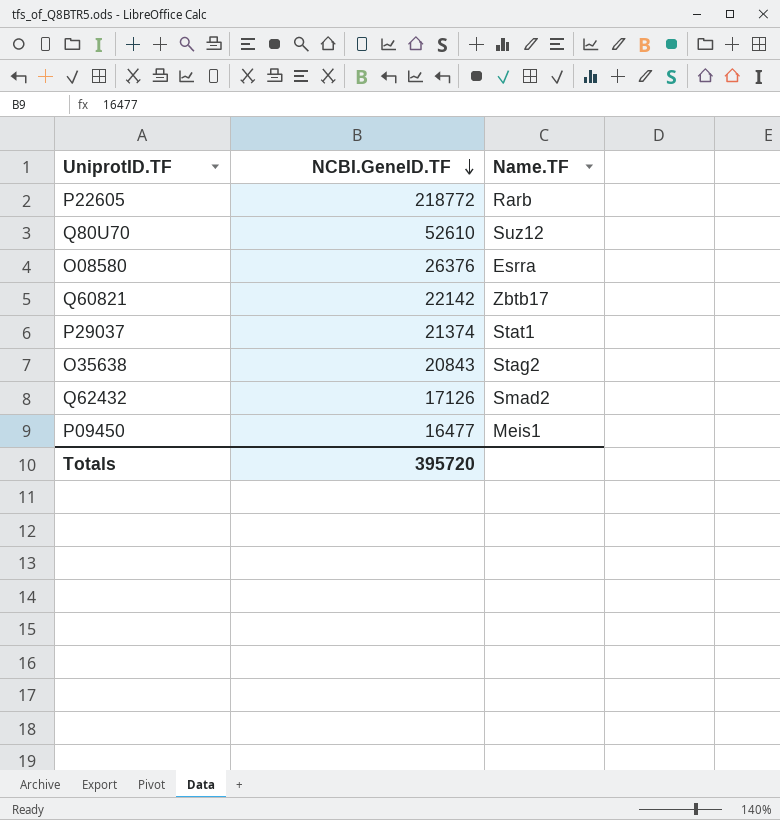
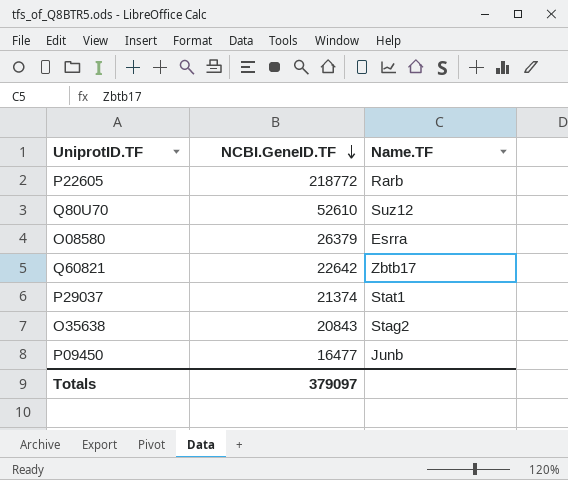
row Q62432: 17126 | Smad2 -> none
O08580 | NCBI.GeneID.TF: 26376 -> 26379
Q60821 | NCBI.GeneID.TF: 22142 -> 22642
P09450 | Name.TF: Meis1 -> Junb
Totals | NCBI.GeneID.TF: 395720 -> 379097

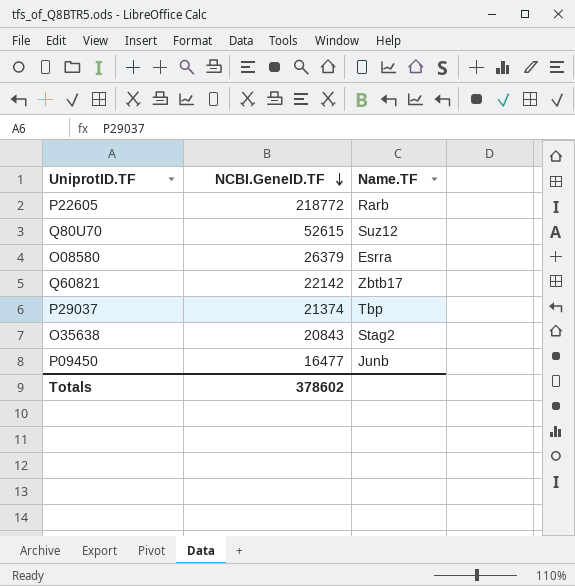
Q80U70 | NCBI.GeneID.TF: 52610 -> 52615
Q60821 | NCBI.GeneID.TF: 22642 -> 22142
P29037 | Name.TF: Stat1 -> Tbp
Totals | NCBI.GeneID.TF: 379097 -> 378602

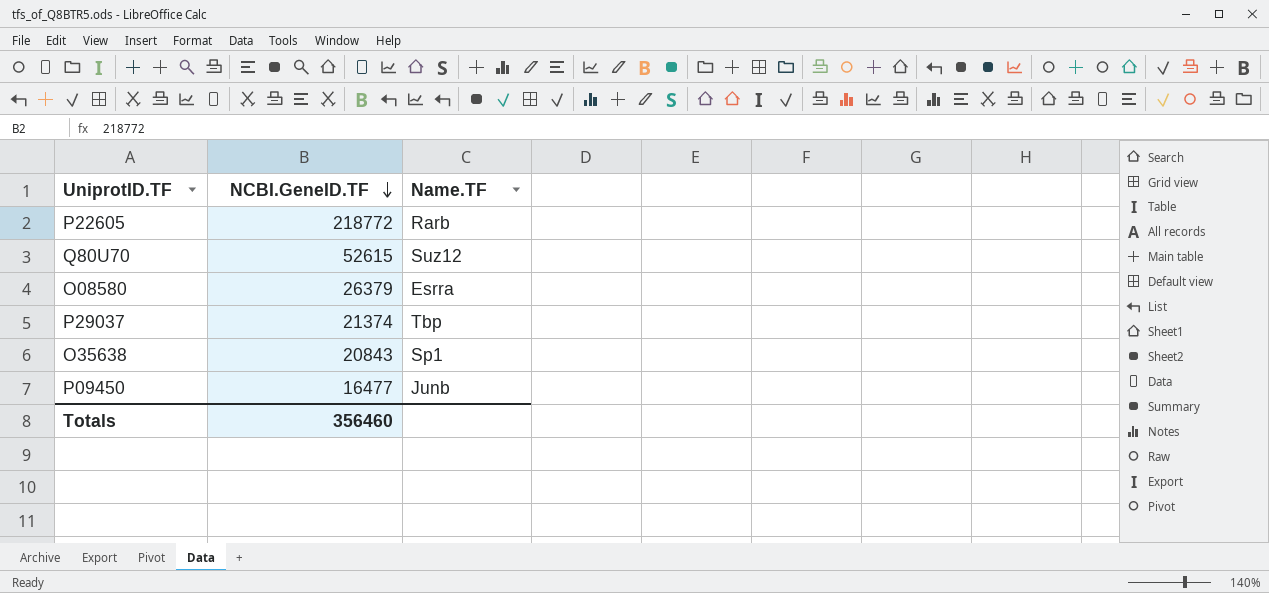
row Q60821: 22142 | Zbtb17 -> none
O35638 | Name.TF: Stag2 -> Sp1
Totals | NCBI.GeneID.TF: 378602 -> 356460

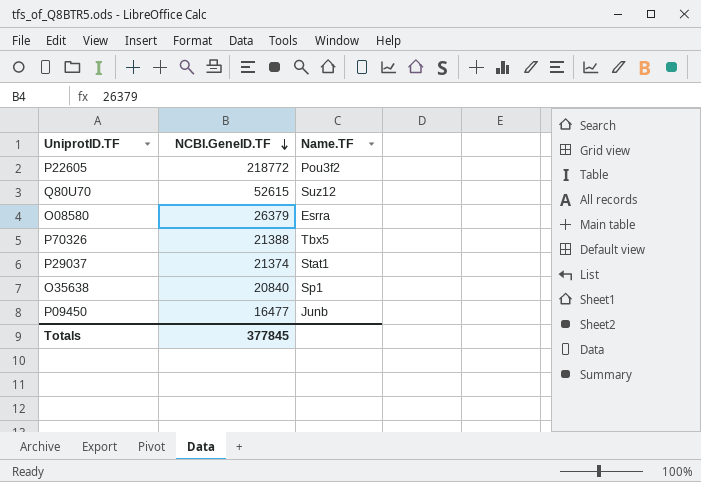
P22605 | Name.TF: Rarb -> Pou3f2
row P70326: none -> 21388 | Tbx5
P29037 | Name.TF: Tbp -> Stat1
O35638 | NCBI.GeneID.TF: 20843 -> 20840
Totals | NCBI.GeneID.TF: 356460 -> 377845

